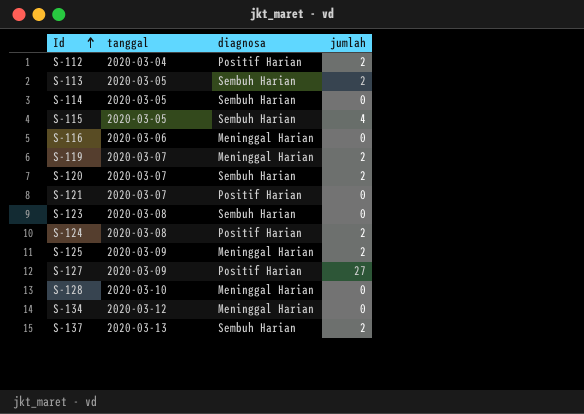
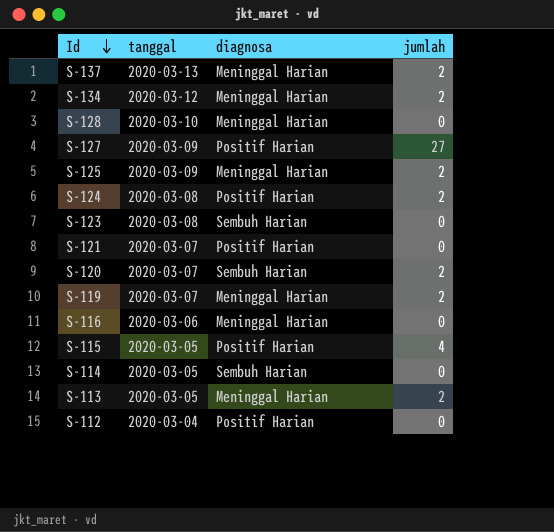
row order: Id ascending -> Id descending
S-137 | diagnosa: Sembuh Harian -> Meninggal Harian
S-134 | jumlah: 0 -> 2
S-115 | diagnosa: Sembuh Harian -> Positif Harian
S-113 | diagnosa: Sembuh Harian -> Meninggal Harian
S-112 | jumlah: 2 -> 0

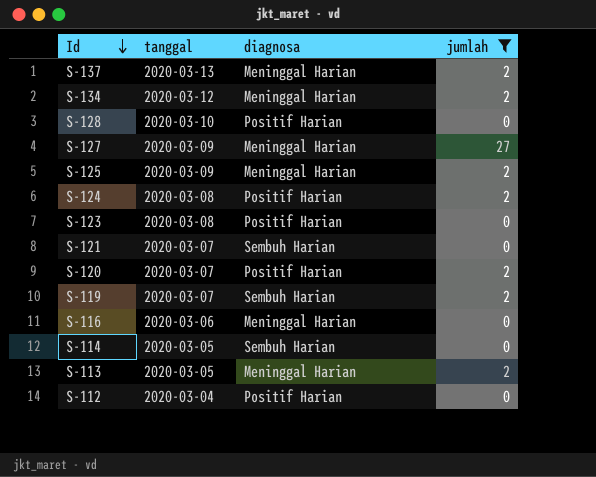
filter: none -> jumlah != 4
S-128 | diagnosa: Meninggal Harian -> Positif Harian
S-127 | diagnosa: Positif Harian -> Meninggal Harian
S-123 | diagnosa: Sembuh Harian -> Positif Harian
S-121 | diagnosa: Positif Harian -> Sembuh Harian
S-120 | diagnosa: Sembuh Harian -> Positif Harian
S-119 | diagnosa: Meninggal Harian -> Sembuh Harian

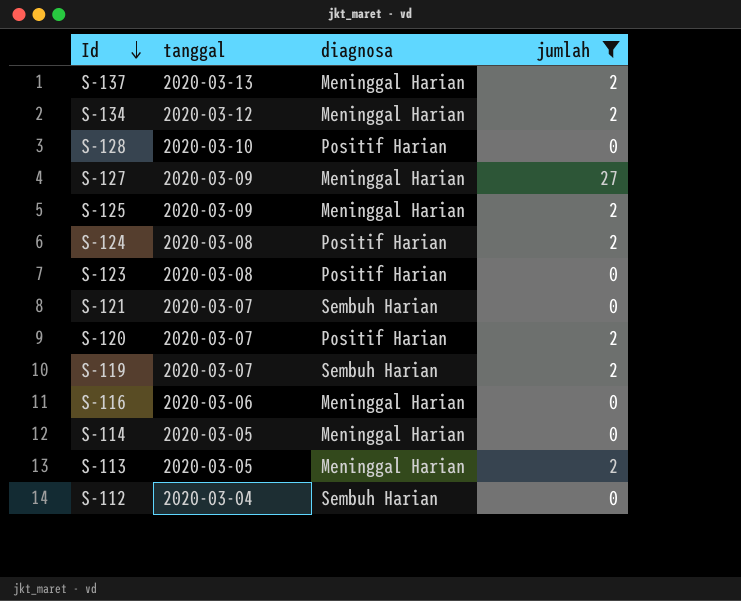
S-114 | diagnosa: Sembuh Harian -> Meninggal Harian
S-112 | diagnosa: Positif Harian -> Sembuh Harian

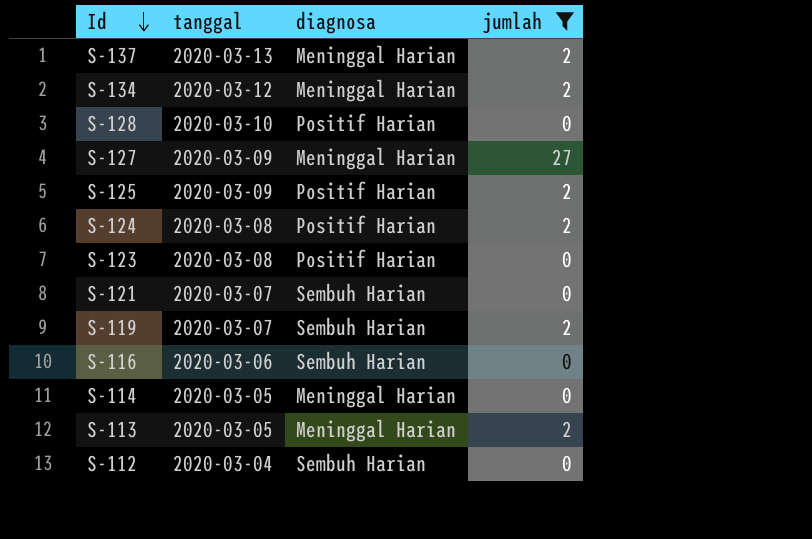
row S-120: 2020-03-07 | Positif Harian | 2 -> none
S-125 | diagnosa: Meninggal Harian -> Positif Harian
S-116 | diagnosa: Meninggal Harian -> Sembuh Harian

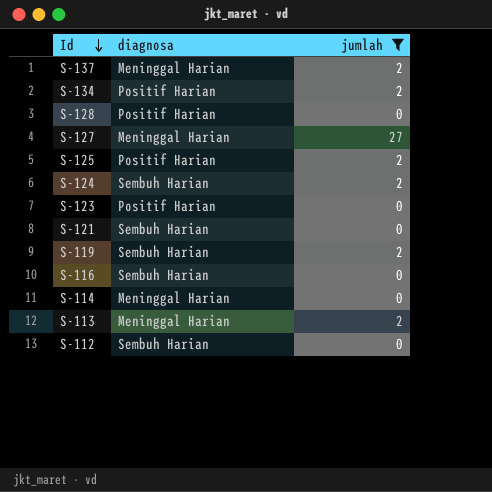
column tanggal | position: 2 -> none
S-134 | diagnosa: Meninggal Harian -> Positif Harian
S-124 | diagnosa: Positif Harian -> Sembuh Harian

